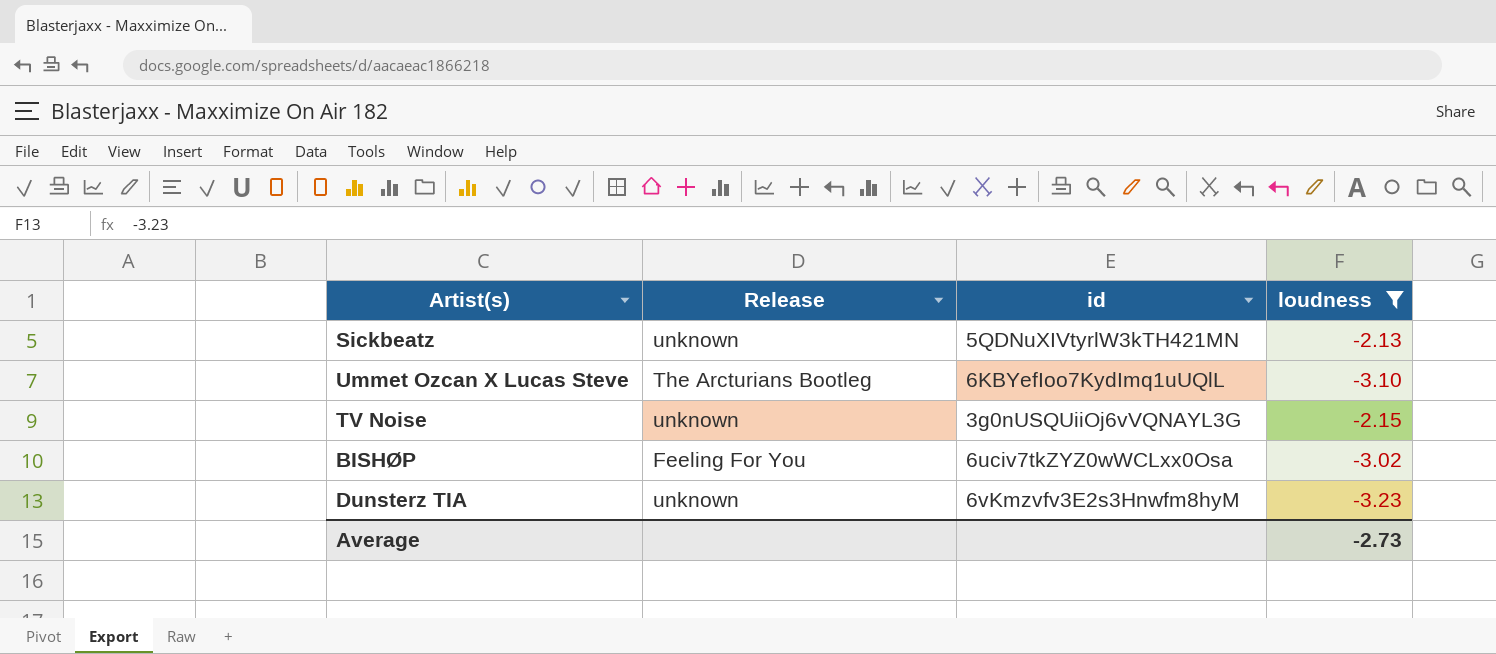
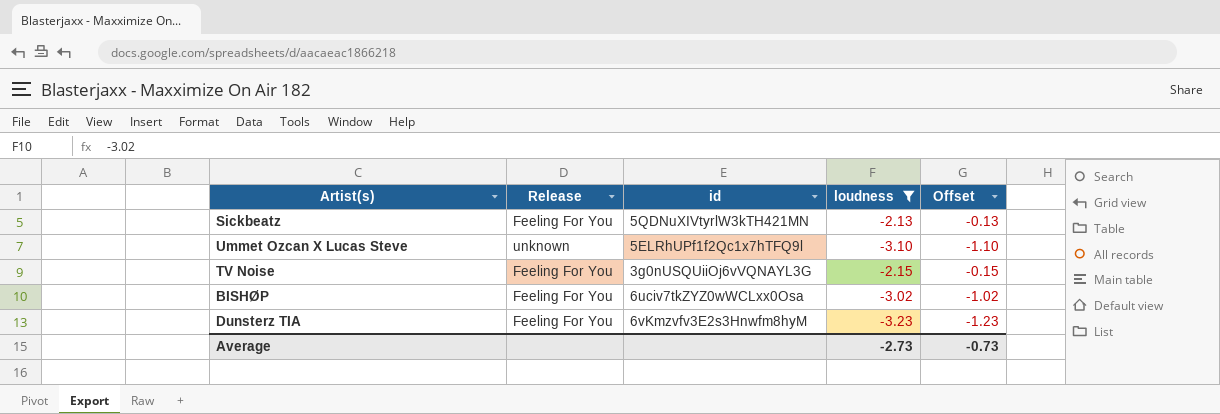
column Offset | formula: none -> [loudness] + 2
Sickbeatz | Release: unknown -> Feeling For You
Ummet Ozcan X Lucas Steve | Release: The Arcturians Bootleg -> unknown
Ummet Ozcan X Lucas Steve | id: 6KBYefIoo7KydImq1uUQlL -> 5ELRhUPf1f2Qc1x7hTFQ9l
TV Noise | Release: unknown -> Feeling For You
Dunsterz TIA | Release: unknown -> Feeling For You

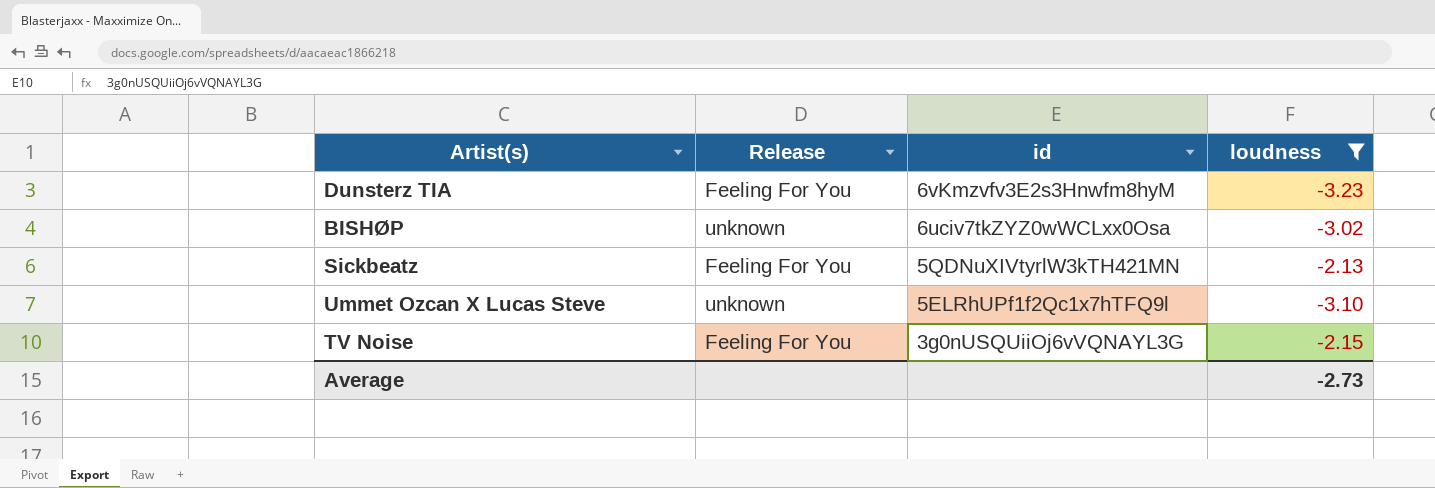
row order: none -> id descending
column Offset | formula: [loudness] + 2 -> none
BISHØP | Release: Feeling For You -> unknown

